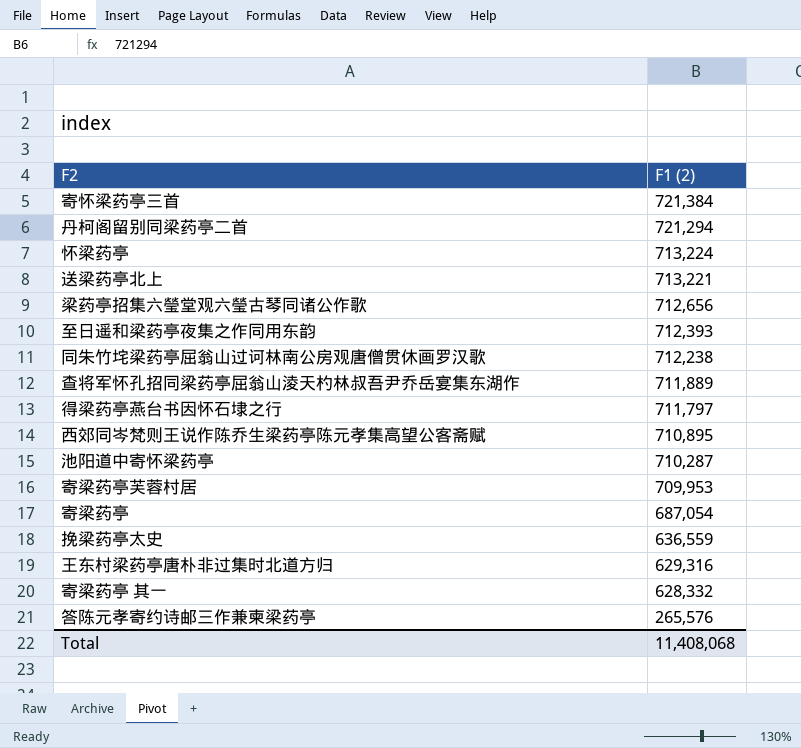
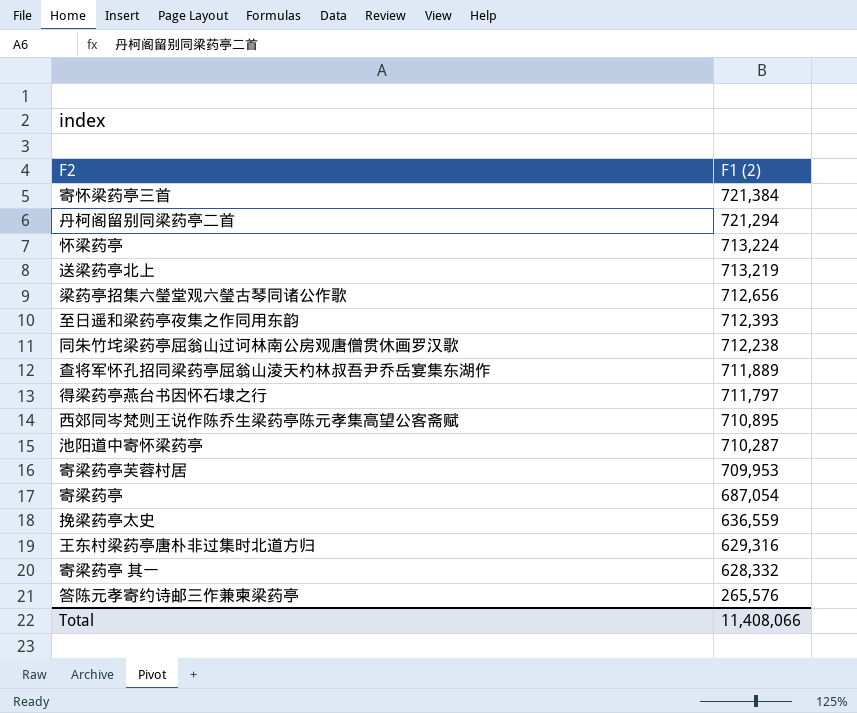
送梁药亭北上 | F1 (2): 713,221 -> 713,219
Total | F1 (2): 11,408,068 -> 11,408,066

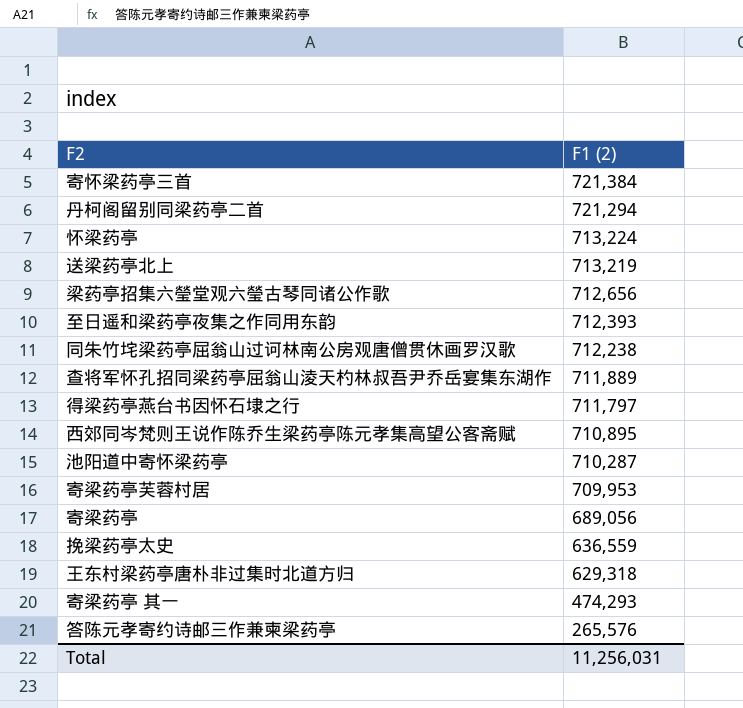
寄梁药亭 | F1 (2): 687,054 -> 689,056
王东村梁药亭唐朴非过集时北道方归 | F1 (2): 629,316 -> 629,318
寄梁药亭 其一 | F1 (2): 628,332 -> 474,293
Total | F1 (2): 11,408,066 -> 11,256,031

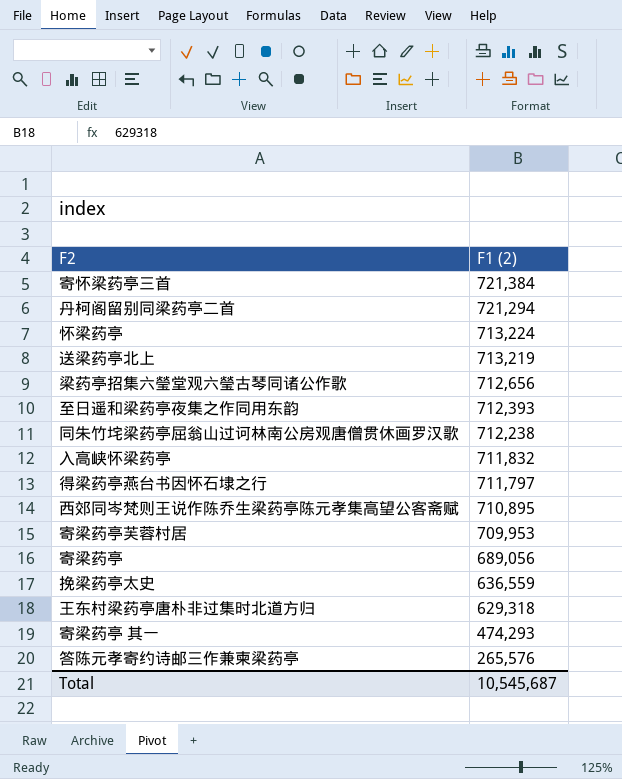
row 查将军怀孔招同梁药亭屈翁山淩天杓林叔吾尹乔岳宴集东湖作: 711,889 -> none
row 池阳道中寄怀梁药亭: 710,287 -> none
row 入高峡怀梁药亭: none -> 711,832
Total | F1 (2): 11,256,031 -> 10,545,687

